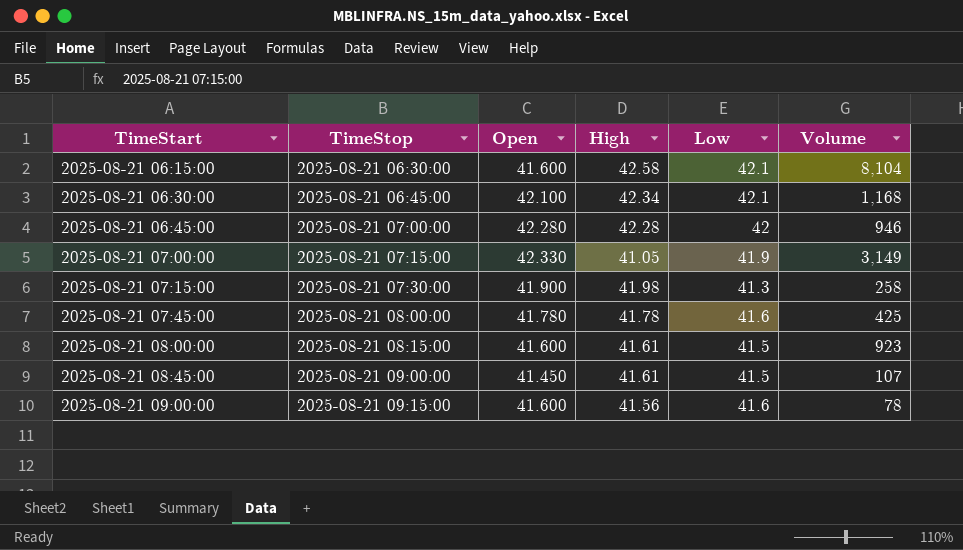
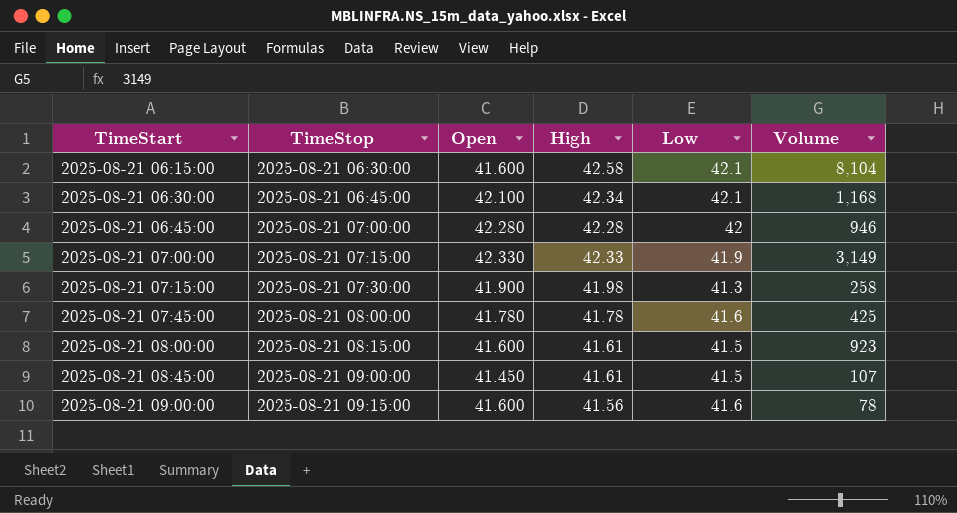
2025-08-21 07:00:00 | High: 41.05 -> 42.33

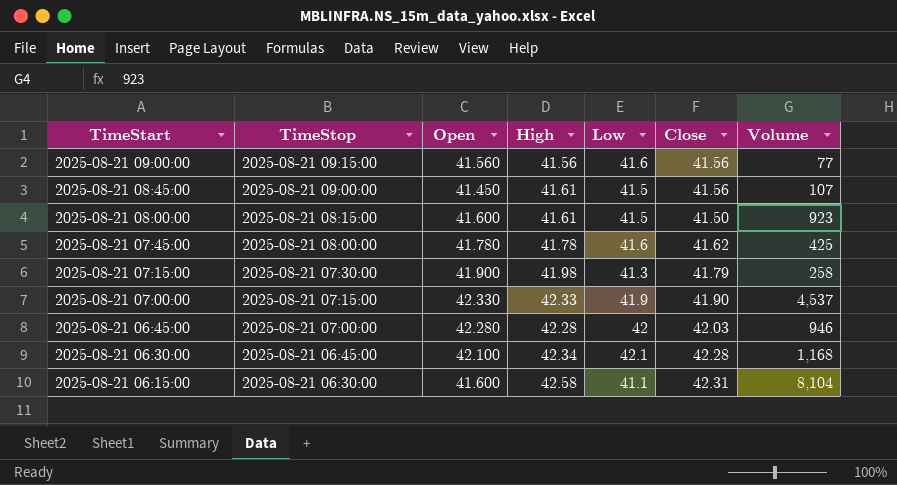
row order: TimeStart ascending -> TimeStart descending
column Close | position: none -> 6
2025-08-21 09:00:00 | Open: 41.600 -> 41.560
2025-08-21 09:00:00 | Volume: 78 -> 77
2025-08-21 07:00:00 | Volume: 3,149 -> 4,537
2025-08-21 06:15:00 | Low: 42.1 -> 41.1

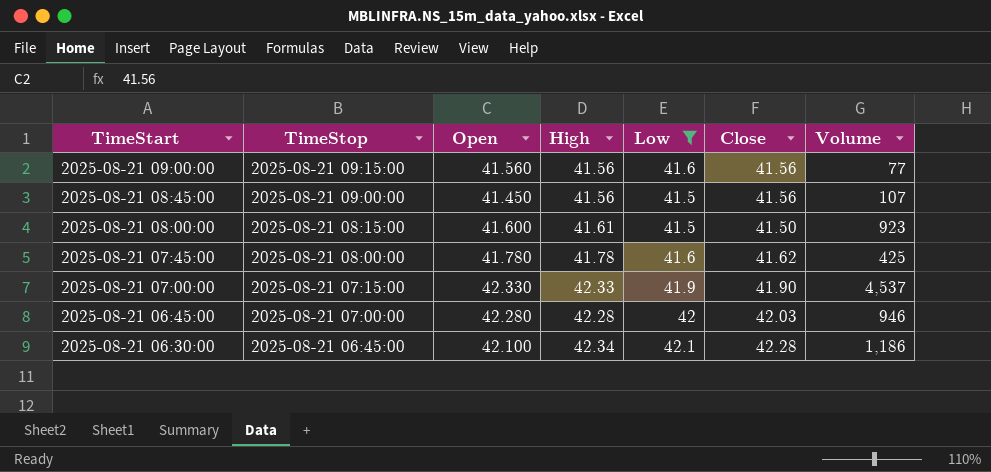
filter: none -> Low >= 41.5
2025-08-21 08:45:00 | High: 41.61 -> 41.56
2025-08-21 06:30:00 | Volume: 1,168 -> 1,186

